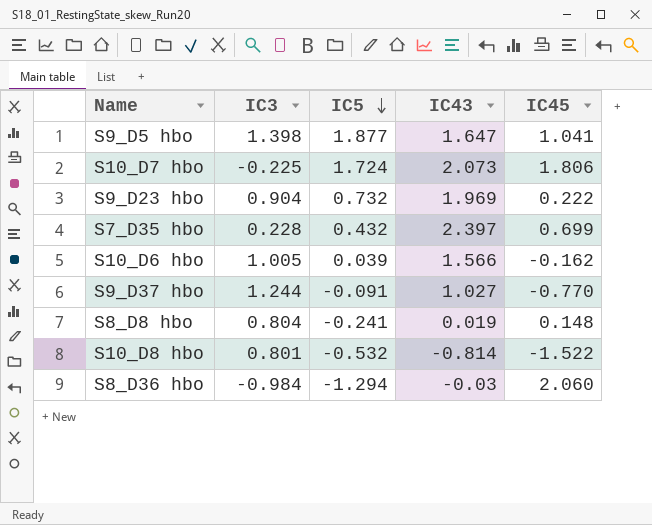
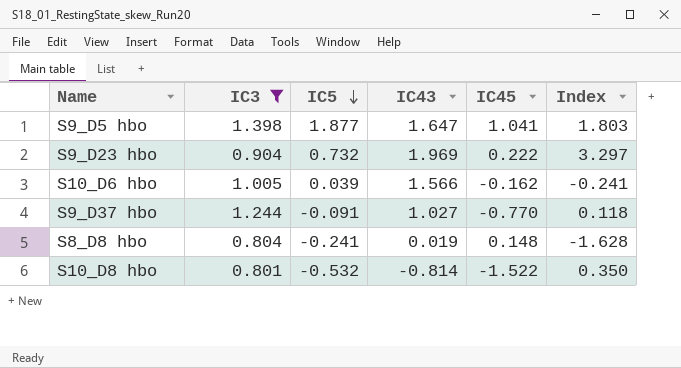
filter: none -> IC3 >= 0.801
column Index | formula: none -> [IC5] / [IC45]

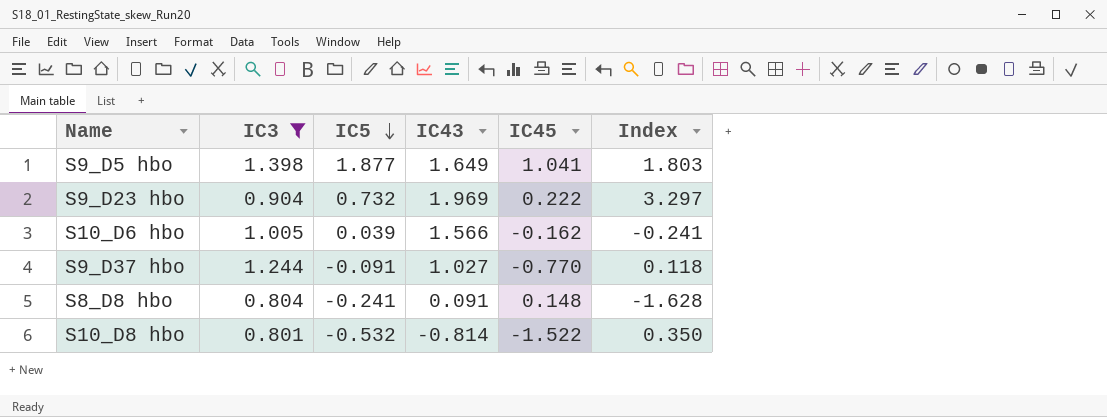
S9_D5 hbo | IC43: 1.647 -> 1.649
S8_D8 hbo | IC43: 0.019 -> 0.091

